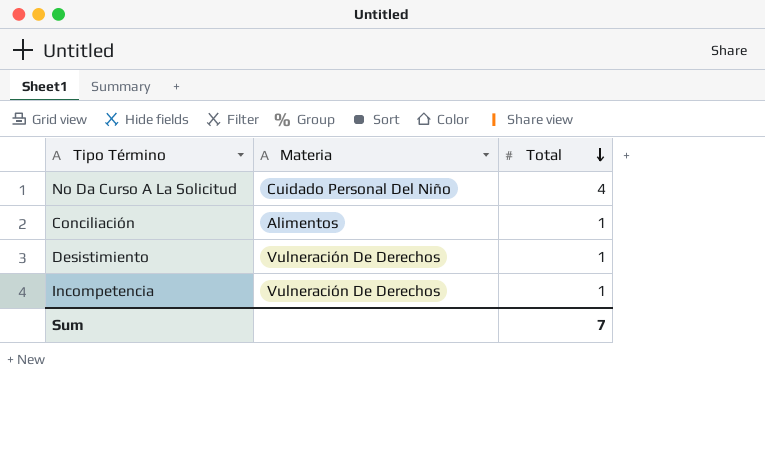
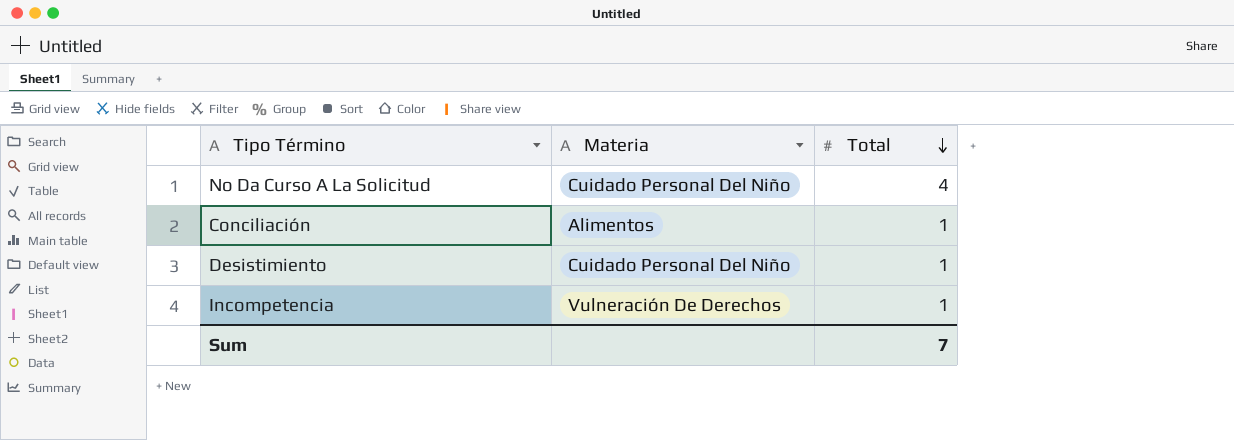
Desistimiento | Materia: Vulneración De Derechos -> Cuidado Personal Del Niño

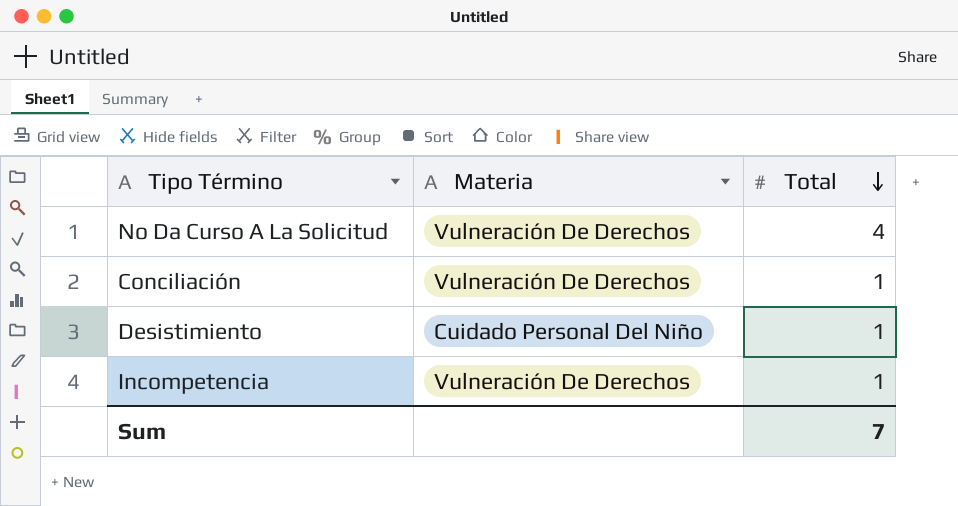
No Da Curso A La Solicitud | Materia: Cuidado Personal Del Niño -> Vulneración De Derechos
Conciliación | Materia: Alimentos -> Vulneración De Derechos

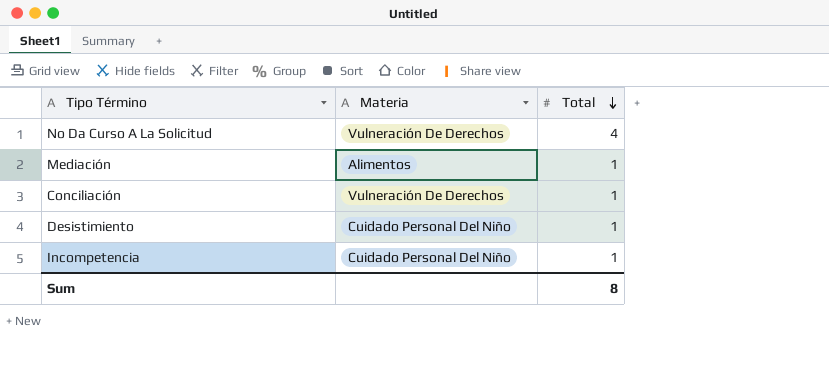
row Mediación: none -> Alimentos | 1
Incompetencia | Materia: Vulneración De Derechos -> Cuidado Personal Del Niño
Sum | Total: 7 -> 8

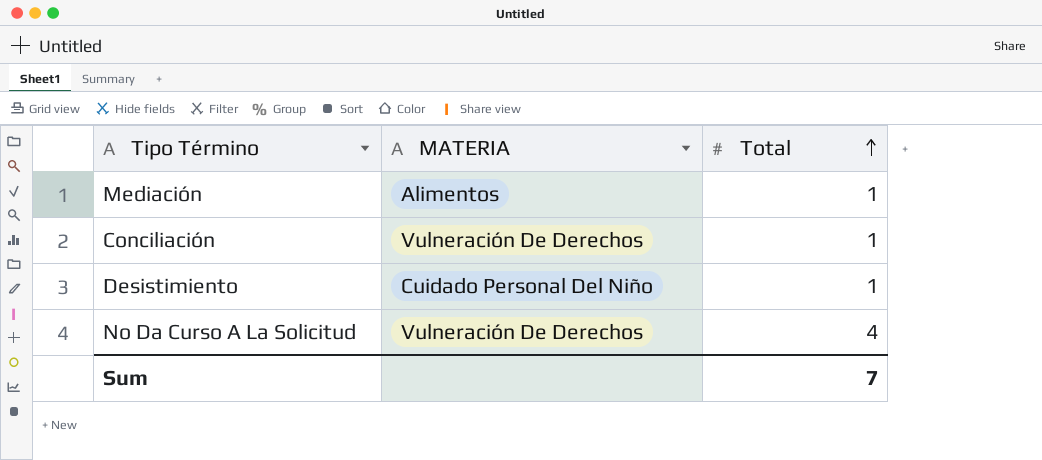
row order: Total descending -> Total ascending
column name: Materia -> MATERIA
row Incompetencia: Cuidado Personal Del Niño | 1 -> none
Sum | Total: 8 -> 7

